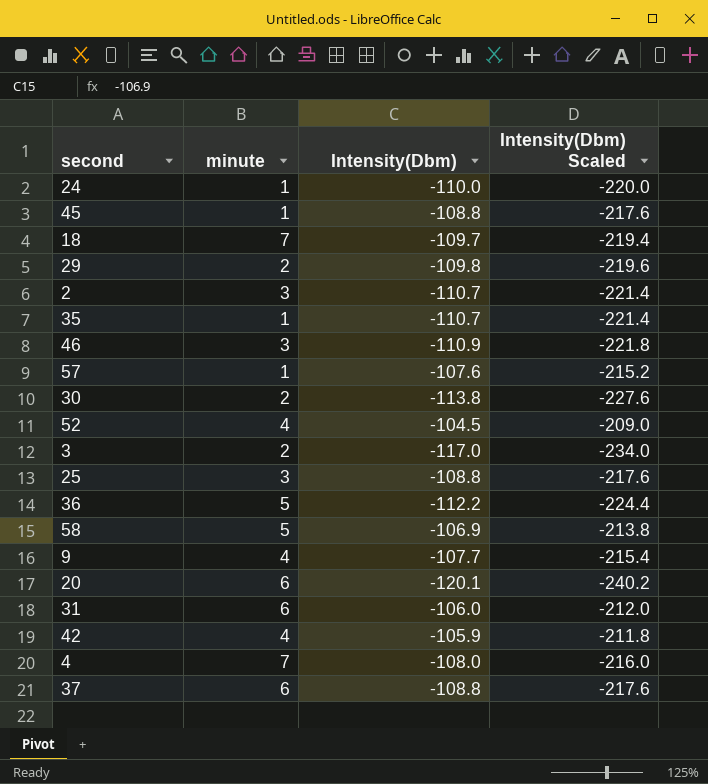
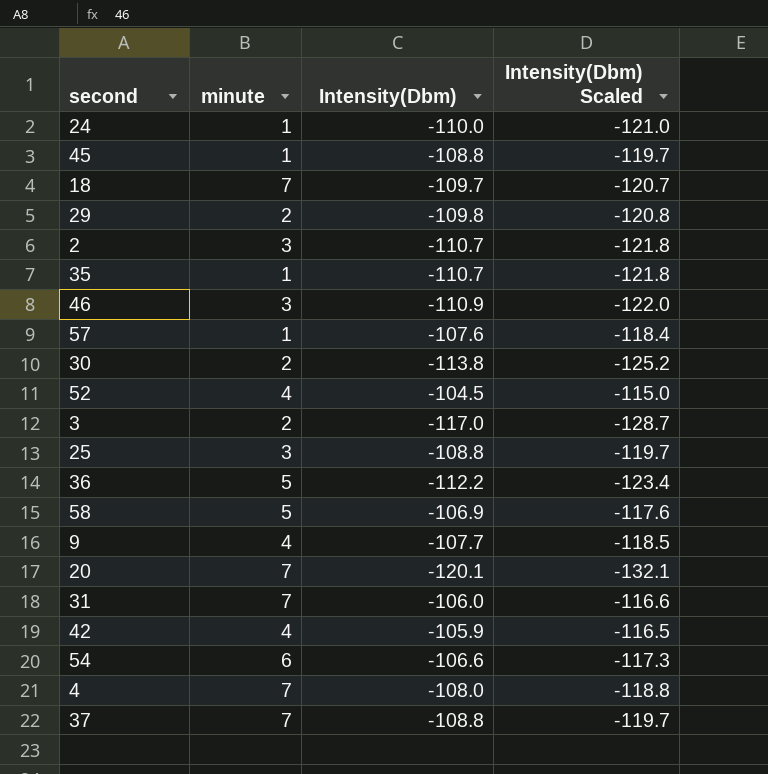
column Intensity(Dbm) Scaled | formula: [Intensity(Dbm)] * 2 -> [Intensity(Dbm)] * 1.1
20 | minute: 6 -> 7
31 | minute: 6 -> 7
row 54: none -> 6 | -106.6 | -117.3
37 | minute: 6 -> 7

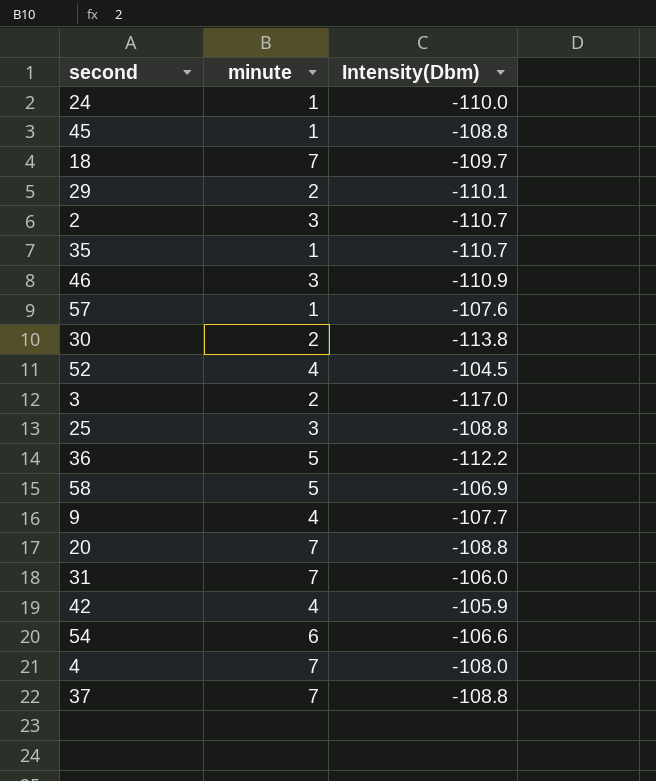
column Intensity(Dbm) Scaled | formula: [Intensity(Dbm)] * 1.1 -> none
29 | Intensity(Dbm): -109.8 -> -110.1
20 | Intensity(Dbm): -120.1 -> -108.8

